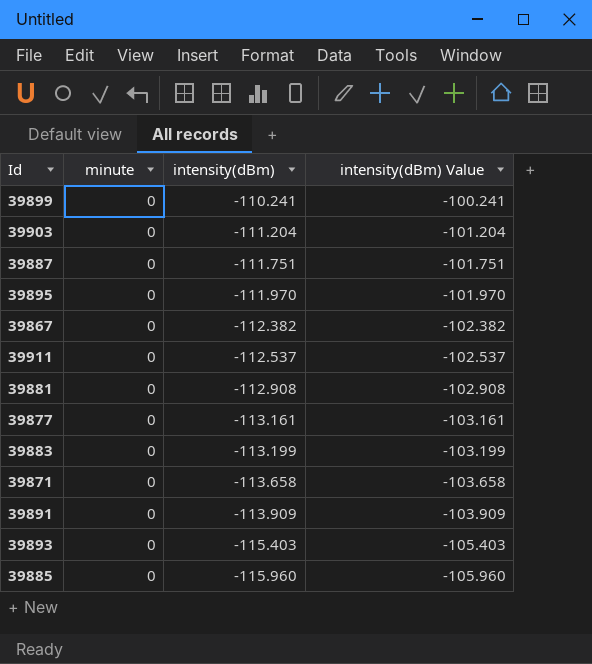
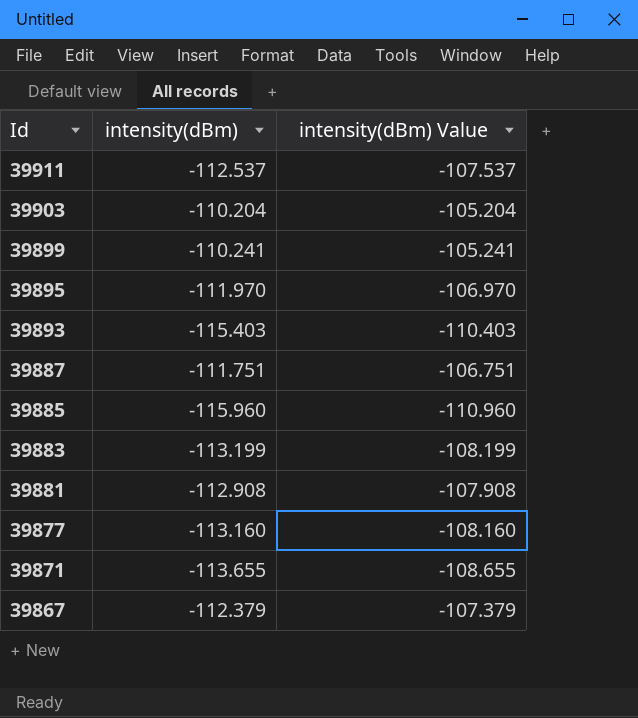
row order: intensity(dBm) descending -> Id descending
column minute | position: 2 -> none
column intensity(dBm) Value | formula: [intensity(dBm)] + 10 -> [intensity(dBm)] + 5
row 39891: 0 | -113.909 | -103.909 -> none
39903 | intensity(dBm): -111.204 -> -110.204
39877 | intensity(dBm): -113.161 -> -113.160
39871 | intensity(dBm): -113.658 -> -113.655
39867 | intensity(dBm): -112.382 -> -112.379

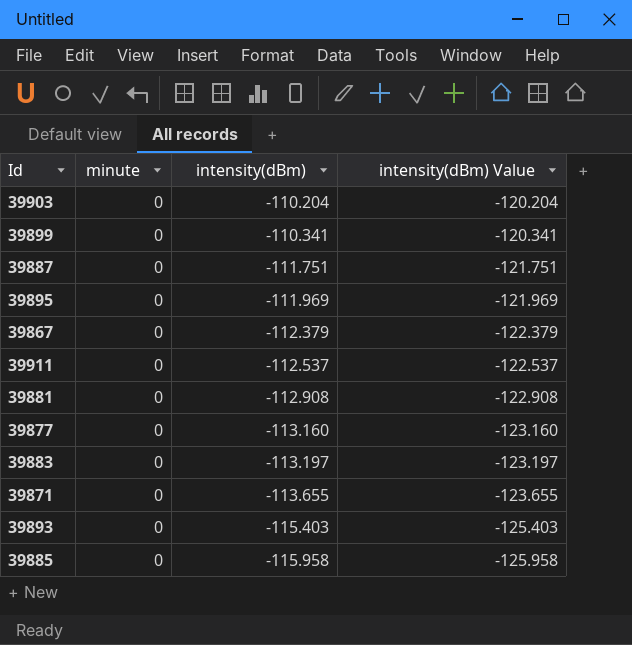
row order: Id descending -> intensity(dBm) descending
column minute | position: none -> 2
column intensity(dBm) Value | formula: [intensity(dBm)] + 5 -> [intensity(dBm)] - 10
39899 | intensity(dBm): -110.241 -> -110.341
39895 | intensity(dBm): -111.970 -> -111.969
39883 | intensity(dBm): -113.199 -> -113.197
39885 | intensity(dBm): -115.960 -> -115.958

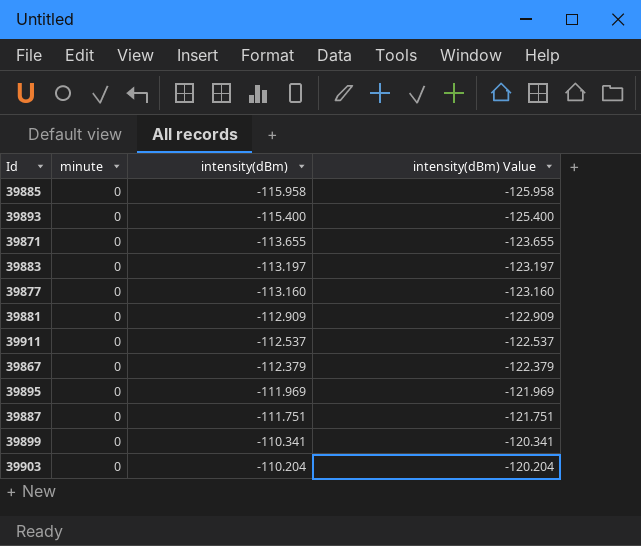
row order: intensity(dBm) descending -> intensity(dBm) ascending
39893 | intensity(dBm): -115.403 -> -115.400
39893 | intensity(dBm) Value: -125.403 -> -125.400
39881 | intensity(dBm): -112.908 -> -112.909
39881 | intensity(dBm) Value: -122.908 -> -122.909

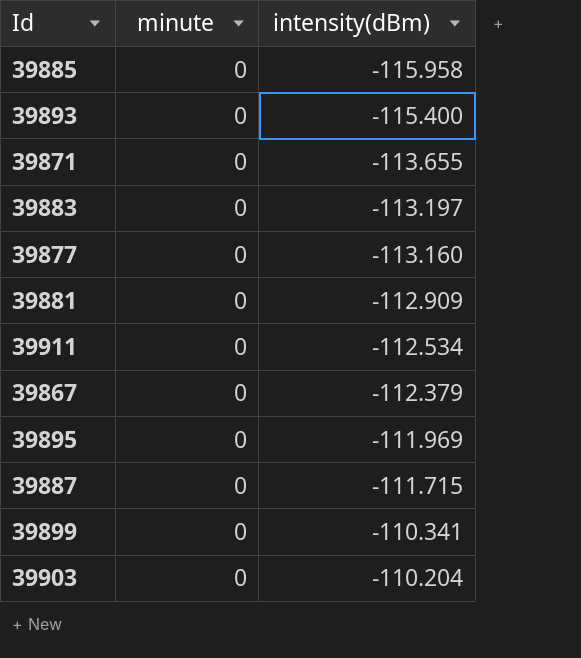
column intensity(dBm) Value | formula: [intensity(dBm)] - 10 -> none
39911 | intensity(dBm): -112.537 -> -112.534
39887 | intensity(dBm): -111.751 -> -111.715

